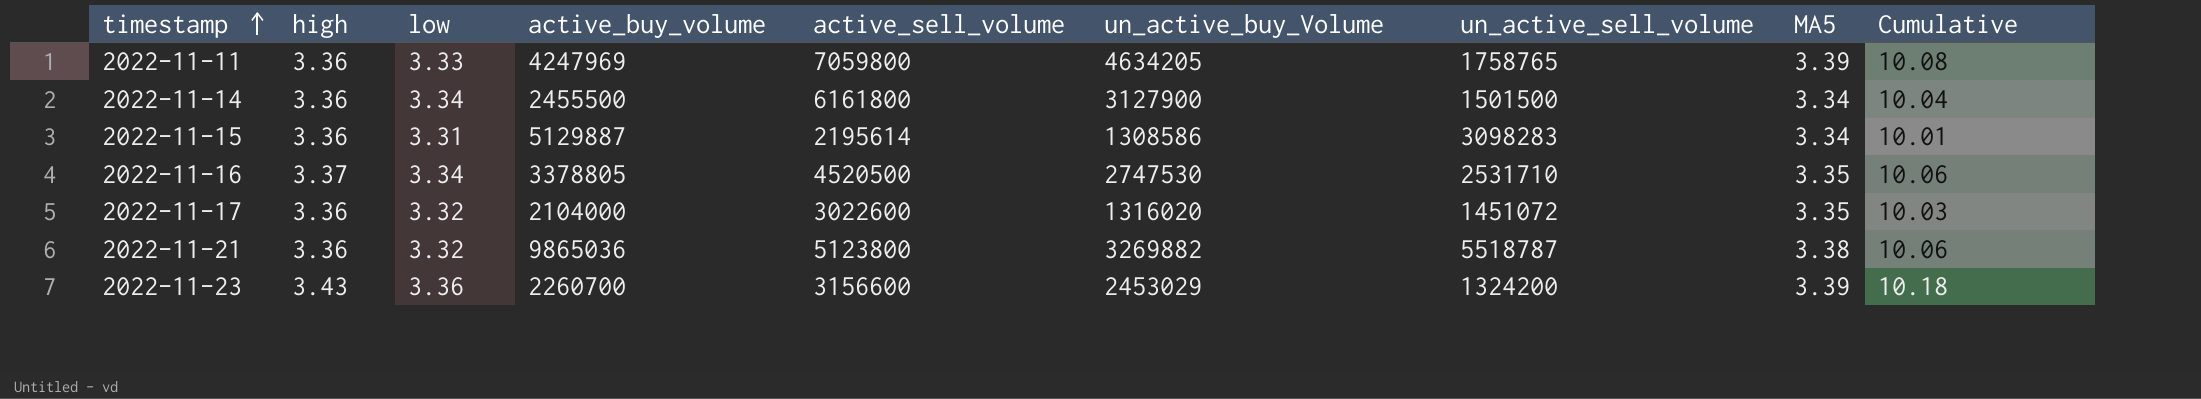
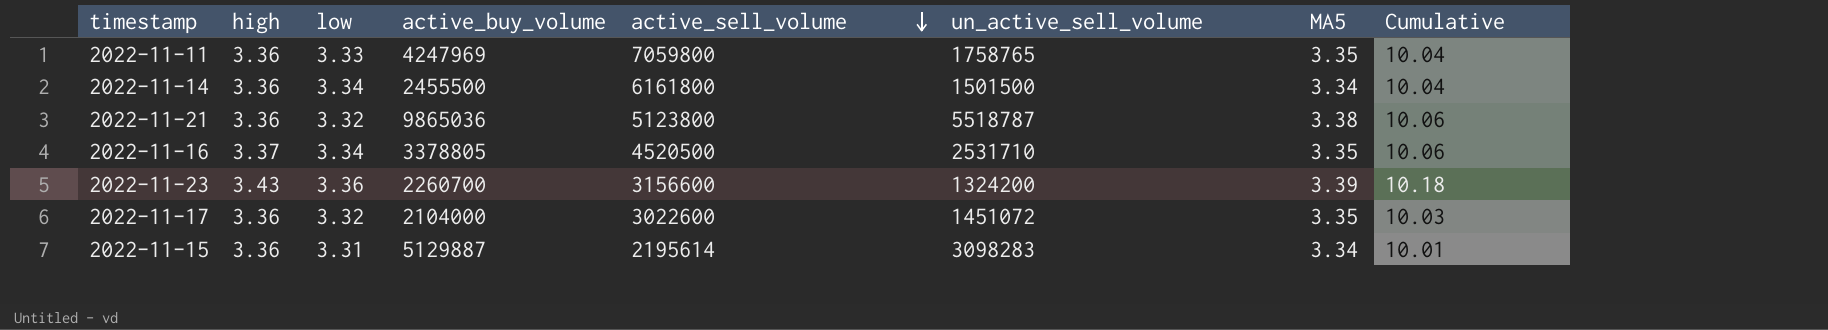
row order: timestamp ascending -> active_sell_volume descending
column un_active_buy_Volume | position: 6 -> none
2022-11-11 | MA5: 3.39 -> 3.35
2022-11-11 | Cumulative: 10.08 -> 10.04

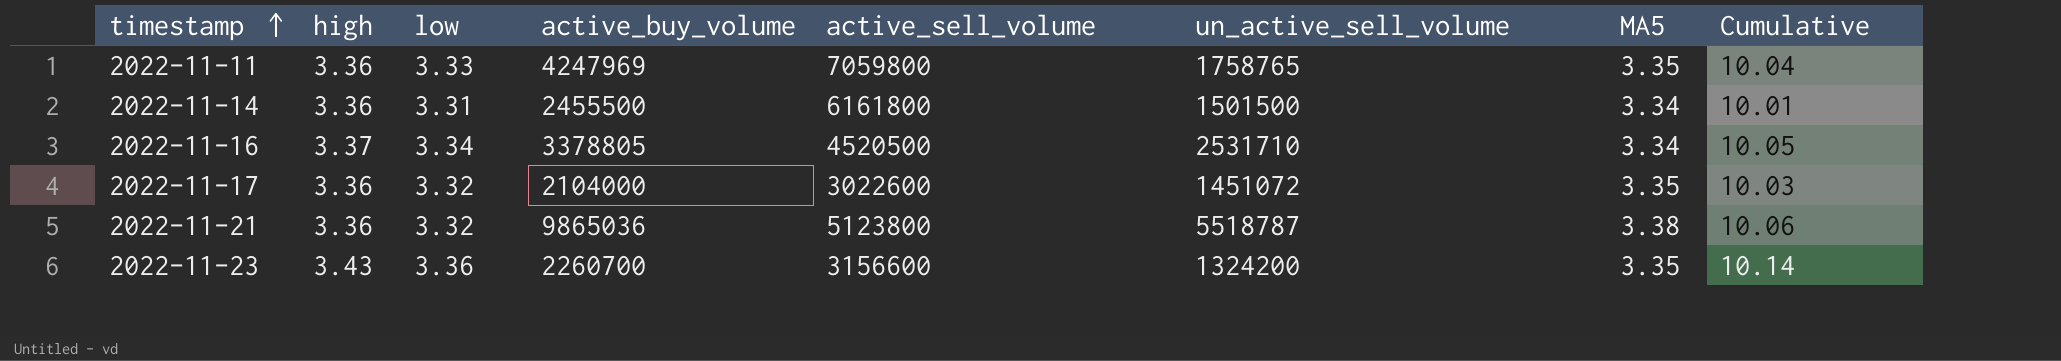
row order: active_sell_volume descending -> timestamp ascending
row 2022-11-15: 3.36 | 3.31 | 5129887 | 2195614 | 3098283 | 3.34 | 10.01 -> none
2022-11-14 | low: 3.34 -> 3.31
2022-11-14 | Cumulative: 10.04 -> 10.01
2022-11-16 | MA5: 3.35 -> 3.34
2022-11-16 | Cumulative: 10.06 -> 10.05
2022-11-23 | MA5: 3.39 -> 3.35
2022-11-23 | Cumulative: 10.18 -> 10.14

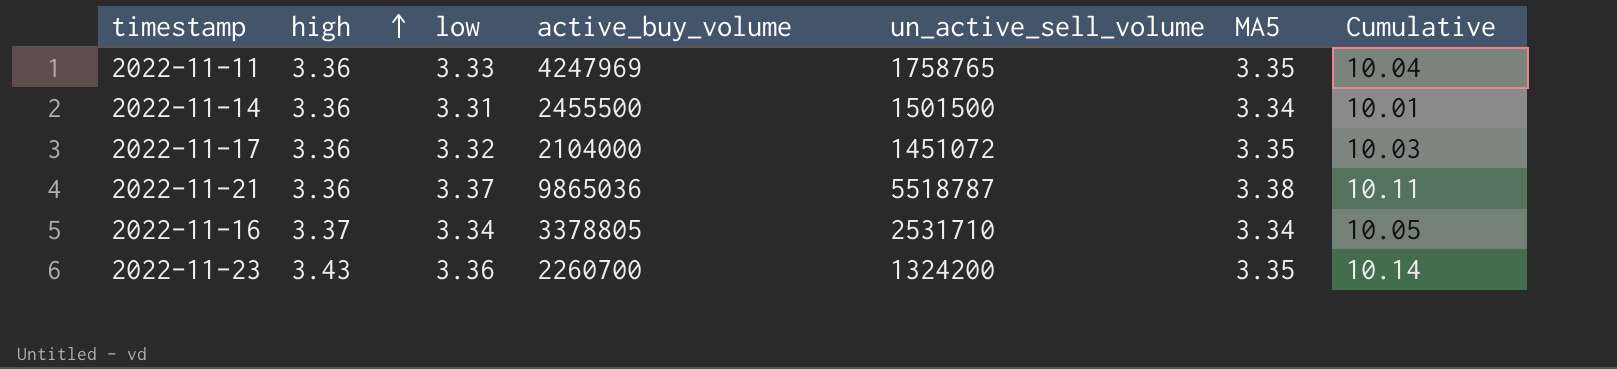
row order: timestamp ascending -> high ascending
column active_sell_volume | position: 5 -> none
2022-11-21 | low: 3.32 -> 3.37
2022-11-21 | Cumulative: 10.06 -> 10.11

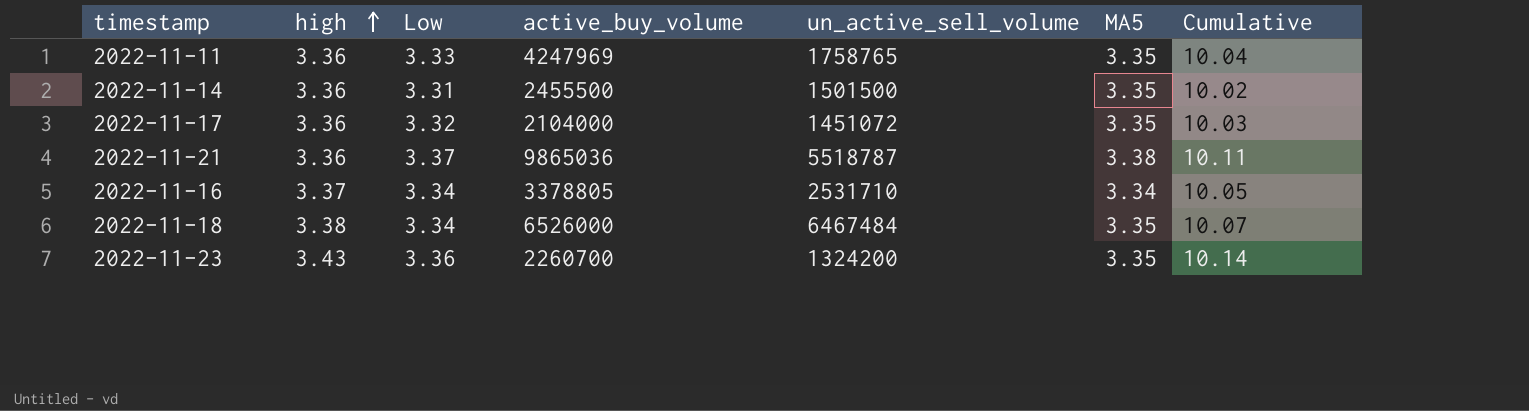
column name: low -> Low
2022-11-14 | MA5: 3.34 -> 3.35
2022-11-14 | Cumulative: 10.01 -> 10.02
row 2022-11-18: none -> 3.38 | 3.34 | 6526000 | 6467484 | 3.35 | 10.07

